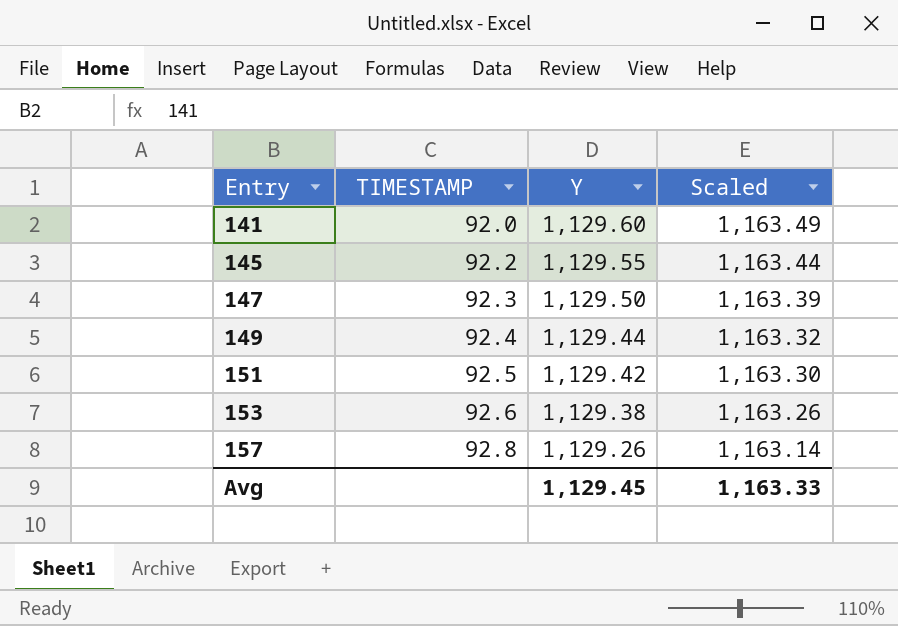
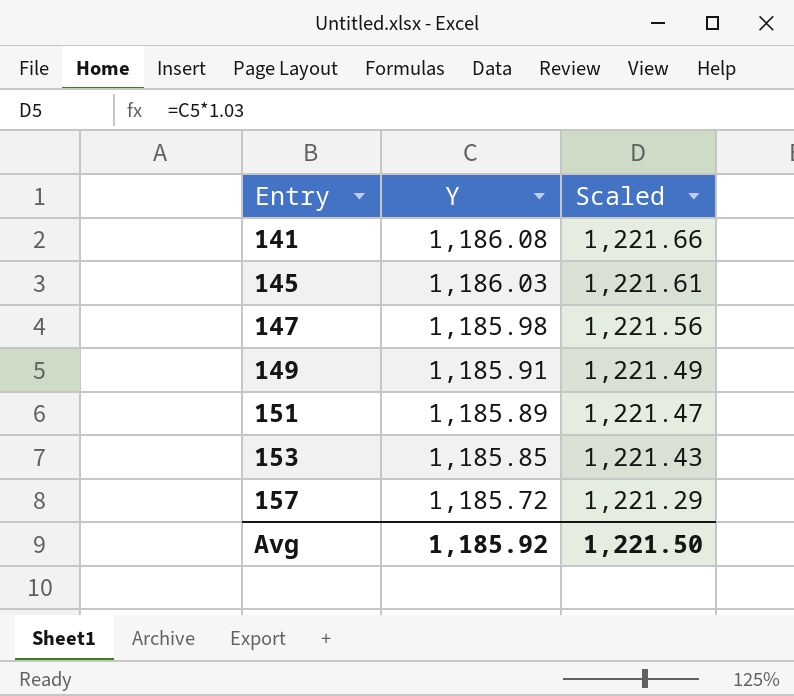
column TIMESTAMP | position: 2 -> none
141 | Y: 1,129.60 -> 1,186.08
141 | Scaled: 1,163.49 -> 1,221.66
145 | Y: 1,129.55 -> 1,186.03
145 | Scaled: 1,163.44 -> 1,221.61
147 | Y: 1,129.50 -> 1,185.98
147 | Scaled: 1,163.39 -> 1,221.56
149 | Y: 1,129.44 -> 1,185.91
149 | Scaled: 1,163.32 -> 1,221.49
151 | Y: 1,129.42 -> 1,185.89
151 | Scaled: 1,163.30 -> 1,221.47
153 | Y: 1,129.38 -> 1,185.85
153 | Scaled: 1,163.26 -> 1,221.43
157 | Y: 1,129.26 -> 1,185.72
157 | Scaled: 1,163.14 -> 1,221.29
Avg | Y: 1,129.45 -> 1,185.92
Avg | Scaled: 1,163.33 -> 1,221.50

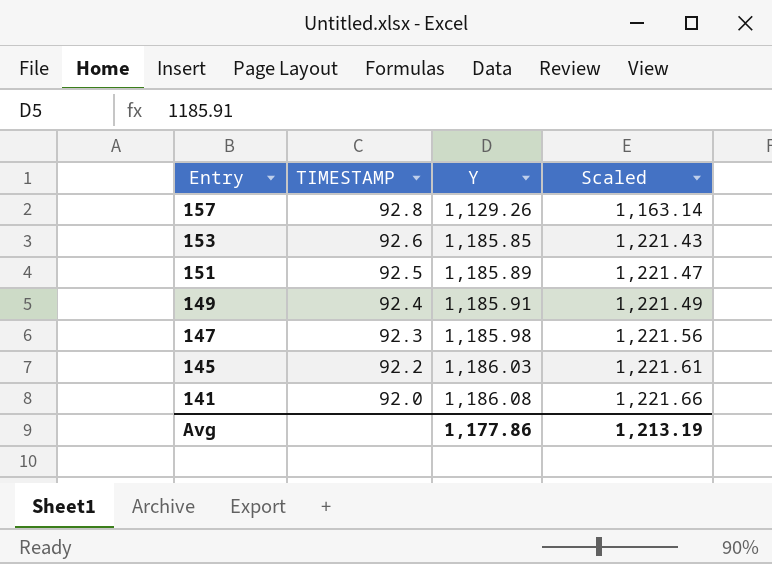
row order: Entry ascending -> Entry descending
column TIMESTAMP | position: none -> 2
157 | Y: 1,185.72 -> 1,129.26
157 | Scaled: 1,221.29 -> 1,163.14
Avg | Y: 1,185.92 -> 1,177.86
Avg | Scaled: 1,221.50 -> 1,213.19

